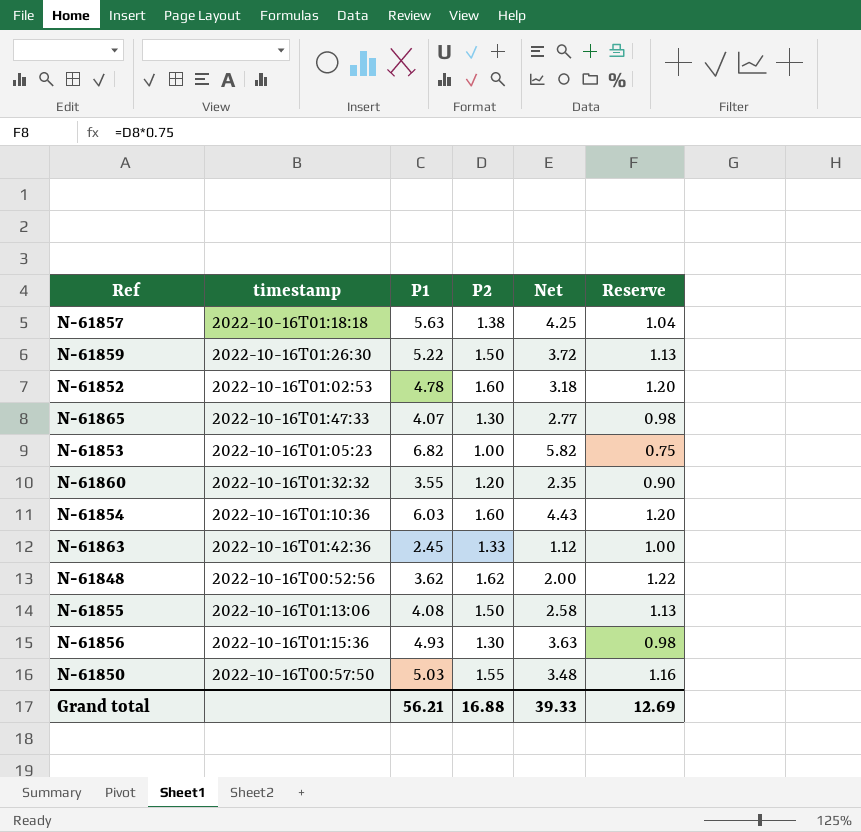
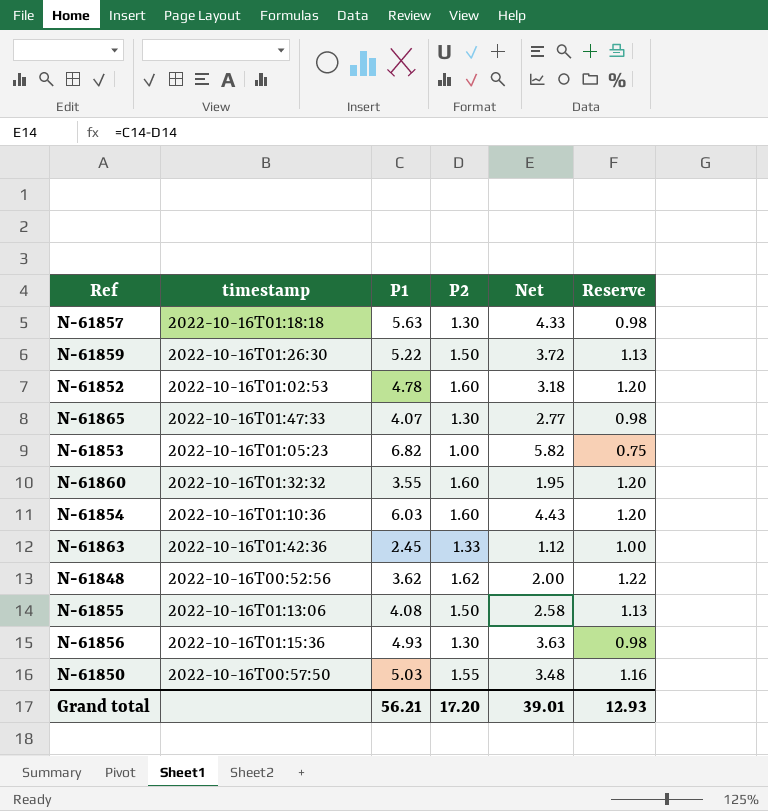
N-61857 | P2: 1.38 -> 1.30
N-61857 | Net: 4.25 -> 4.33
N-61857 | Reserve: 1.04 -> 0.98
N-61860 | P2: 1.20 -> 1.60
N-61860 | Net: 2.35 -> 1.95
N-61860 | Reserve: 0.90 -> 1.20
Grand total | P2: 16.88 -> 17.20
Grand total | Net: 39.33 -> 39.01
Grand total | Reserve: 12.69 -> 12.93

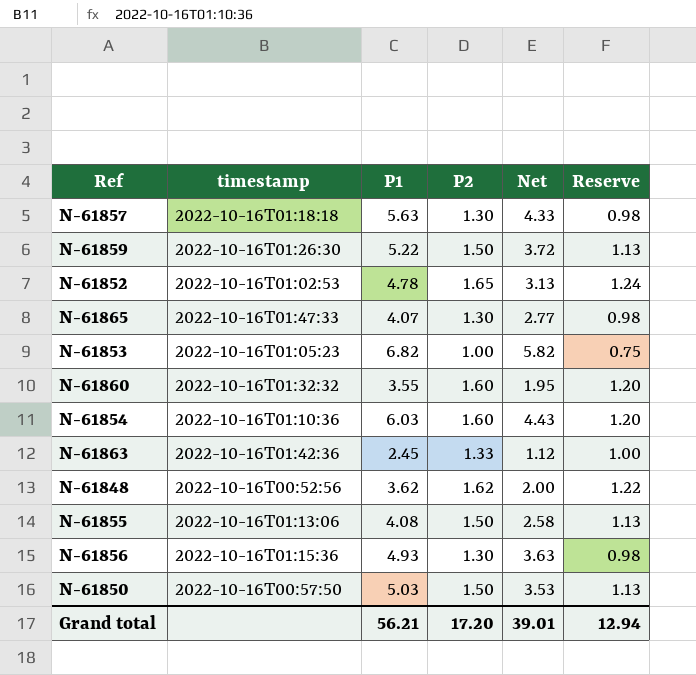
N-61852 | P2: 1.60 -> 1.65
N-61852 | Net: 3.18 -> 3.13
N-61852 | Reserve: 1.20 -> 1.24
N-61850 | P2: 1.55 -> 1.50
N-61850 | Net: 3.48 -> 3.53
N-61850 | Reserve: 1.16 -> 1.13
Grand total | Reserve: 12.93 -> 12.94

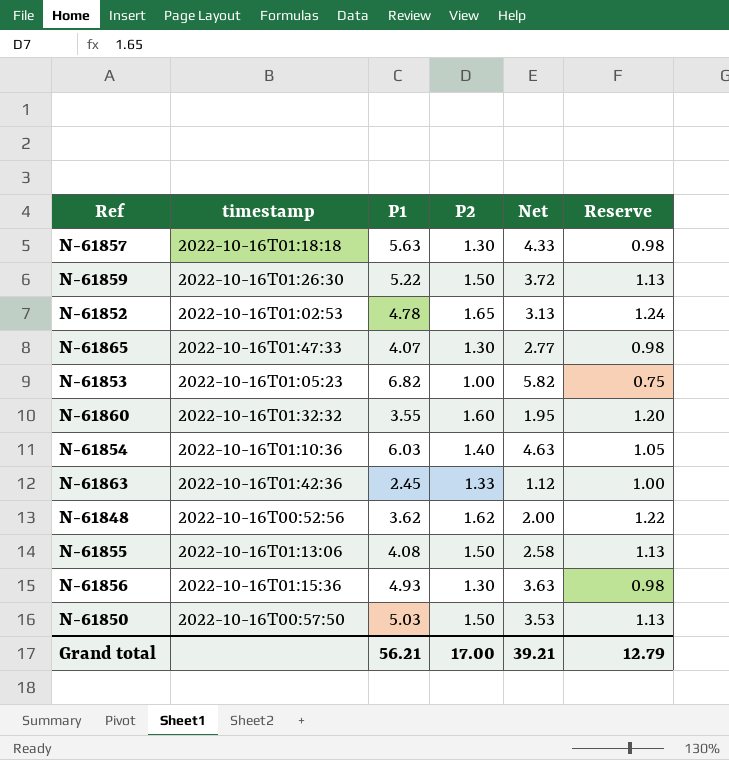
N-61854 | P2: 1.60 -> 1.40
N-61854 | Net: 4.43 -> 4.63
N-61854 | Reserve: 1.20 -> 1.05
Grand total | P2: 17.20 -> 17.00
Grand total | Net: 39.01 -> 39.21
Grand total | Reserve: 12.94 -> 12.79

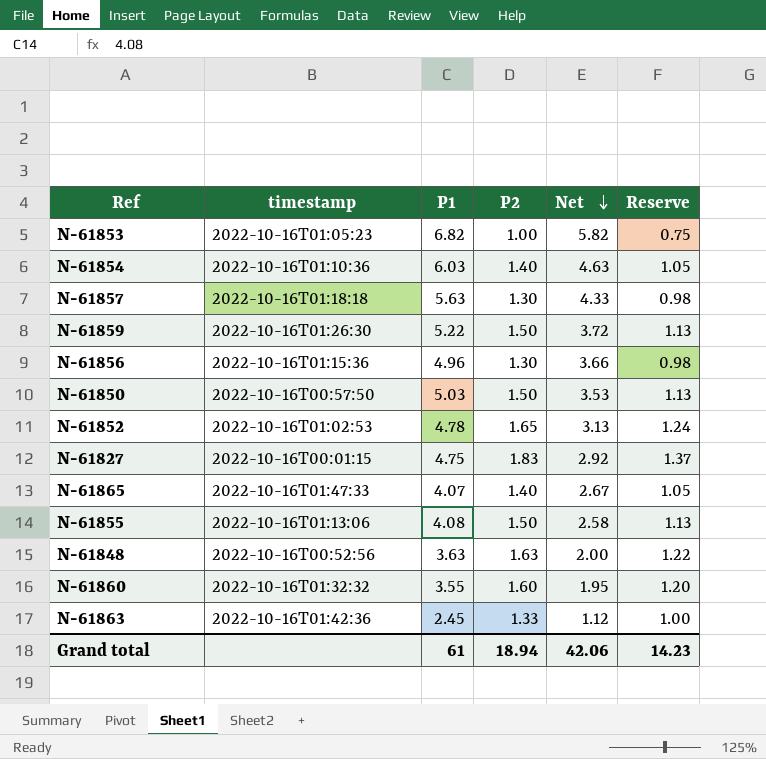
row order: none -> Net descending
N-61856 | P1: 4.93 -> 4.96
N-61856 | Net: 3.63 -> 3.66
row N-61827: none -> 2022-10-16T00:01:15 | 4.75 | 1.83 | 2.92 | 1.37
N-61865 | P2: 1.30 -> 1.40
N-61865 | Net: 2.77 -> 2.67
N-61865 | Reserve: 0.98 -> 1.05
N-61848 | P1: 3.62 -> 3.63
N-61848 | P2: 1.62 -> 1.63
Grand total | P1: 56.21 -> 61
Grand total | P2: 17.00 -> 18.94
Grand total | Net: 39.21 -> 42.06
Grand total | Reserve: 12.79 -> 14.23

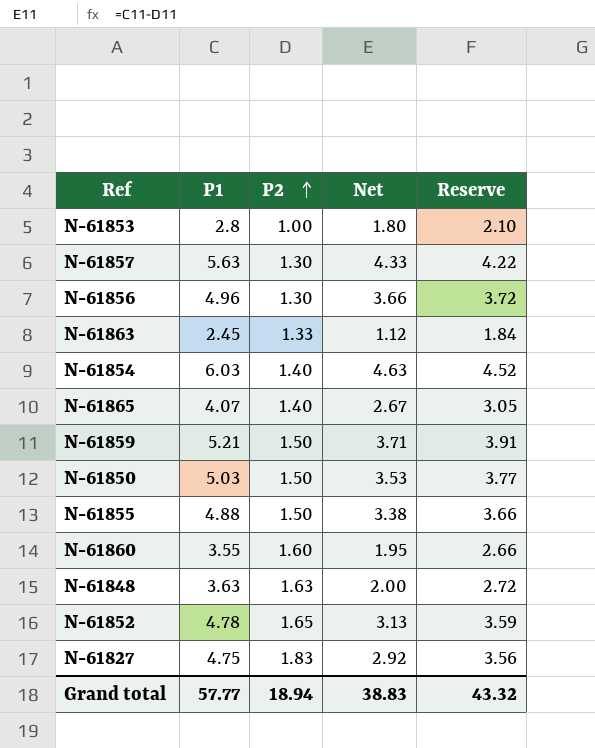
row order: Net descending -> P2 ascending
column timestamp | position: 2 -> none
column Reserve | formula: [P2] * 0.75 -> [P1] * 0.75
N-61853 | P1: 6.82 -> 2.8
N-61853 | Net: 5.82 -> 1.80
N-61859 | P1: 5.22 -> 5.21
N-61859 | Net: 3.72 -> 3.71
N-61855 | P1: 4.08 -> 4.88
N-61855 | Net: 2.58 -> 3.38
Grand total | P1: 61 -> 57.77
Grand total | Net: 42.06 -> 38.83
Grand total | Reserve: 14.23 -> 43.32

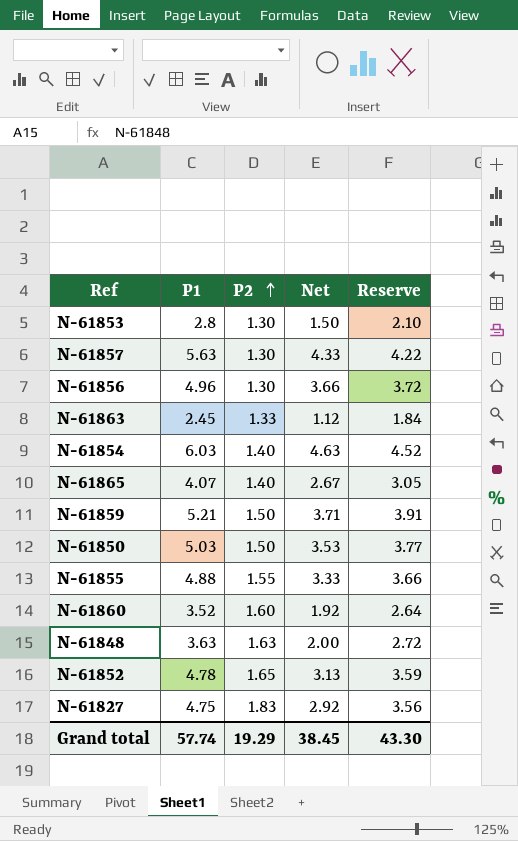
N-61853 | P2: 1.00 -> 1.30
N-61853 | Net: 1.80 -> 1.50
N-61855 | P2: 1.50 -> 1.55
N-61855 | Net: 3.38 -> 3.33
N-61860 | P1: 3.55 -> 3.52
N-61860 | Net: 1.95 -> 1.92
N-61860 | Reserve: 2.66 -> 2.64
Grand total | P1: 57.77 -> 57.74
Grand total | P2: 18.94 -> 19.29
Grand total | Net: 38.83 -> 38.45
Grand total | Reserve: 43.32 -> 43.30

